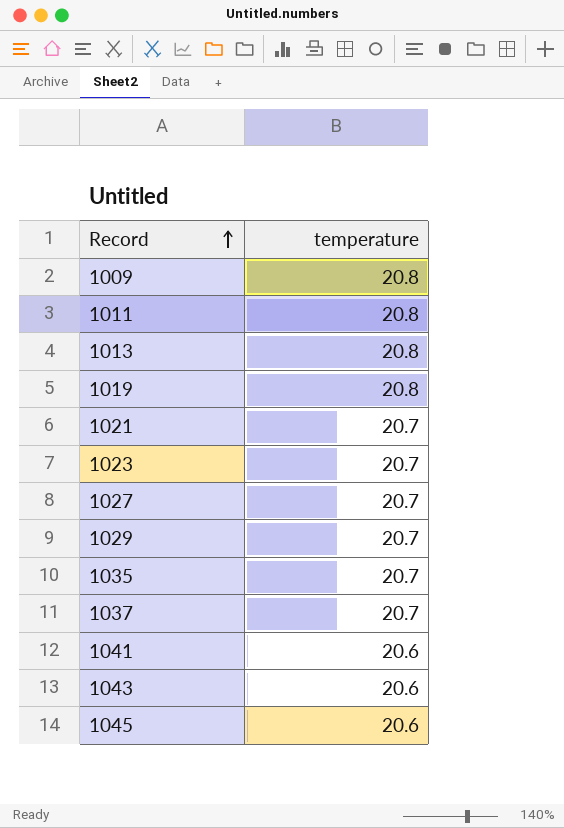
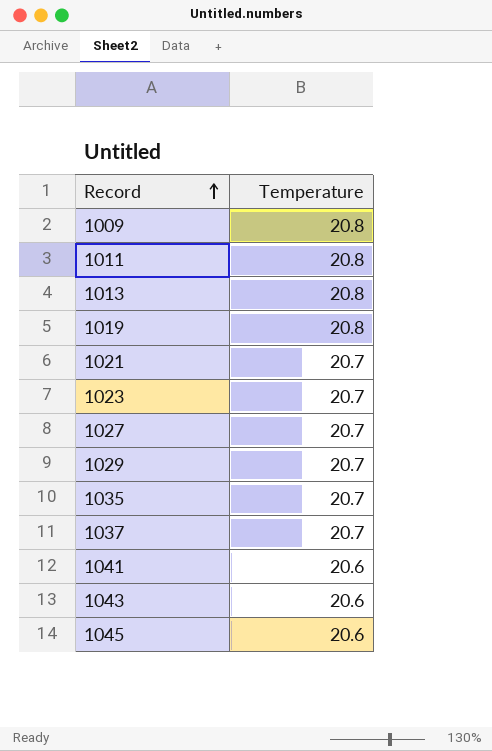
column name: temperature -> Temperature

